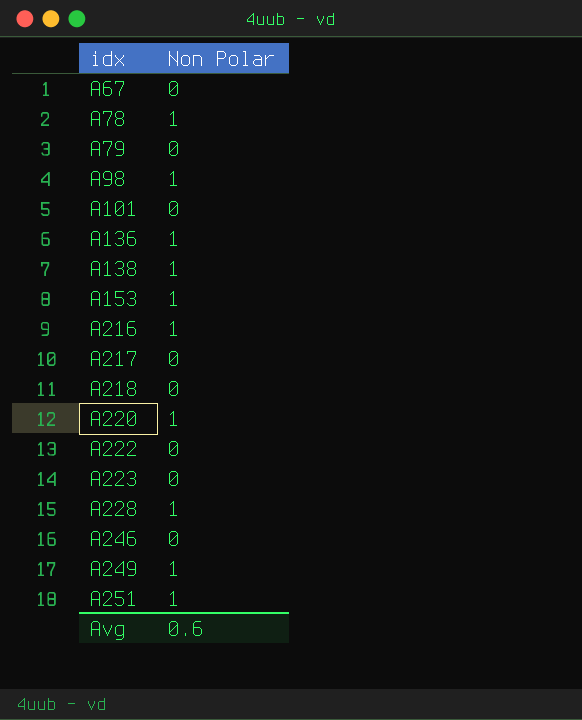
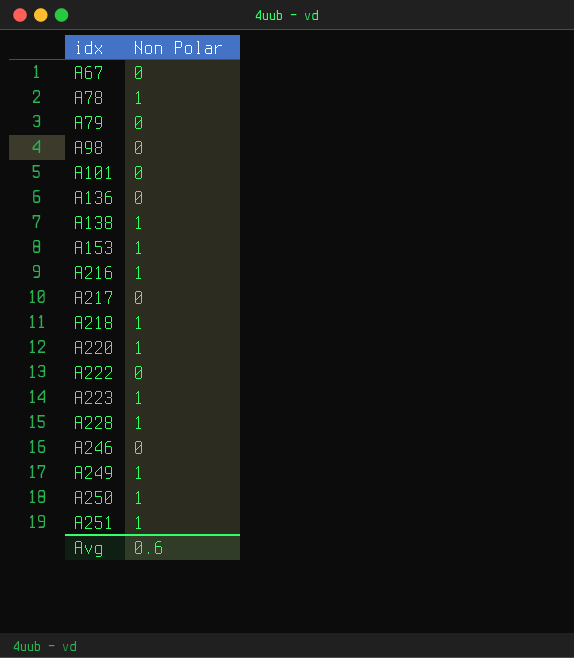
A98 | Non Polar: 1 -> 0
A136 | Non Polar: 1 -> 0
A218 | Non Polar: 0 -> 1
A223 | Non Polar: 0 -> 1
row A250: none -> 1

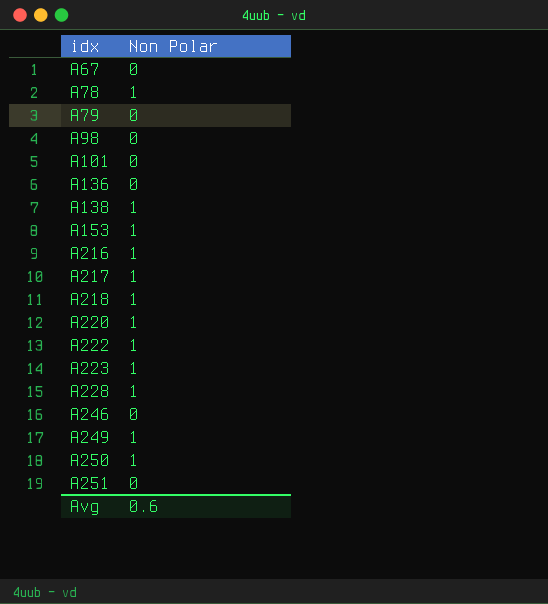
A217 | Non Polar: 0 -> 1
A222 | Non Polar: 0 -> 1
A251 | Non Polar: 1 -> 0

